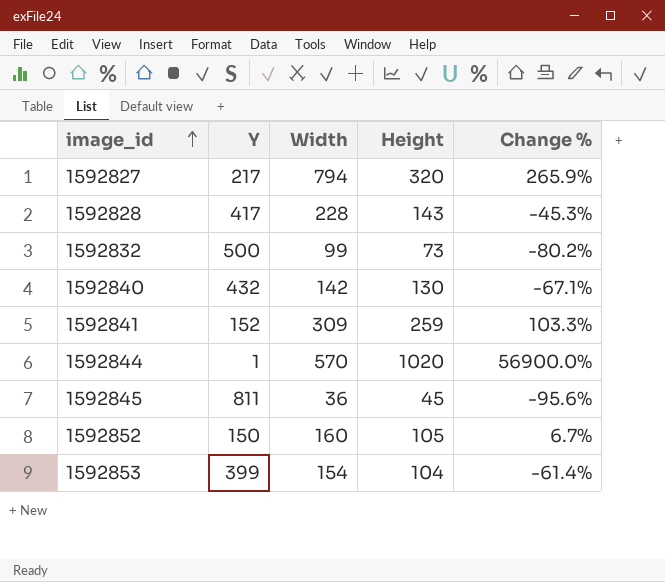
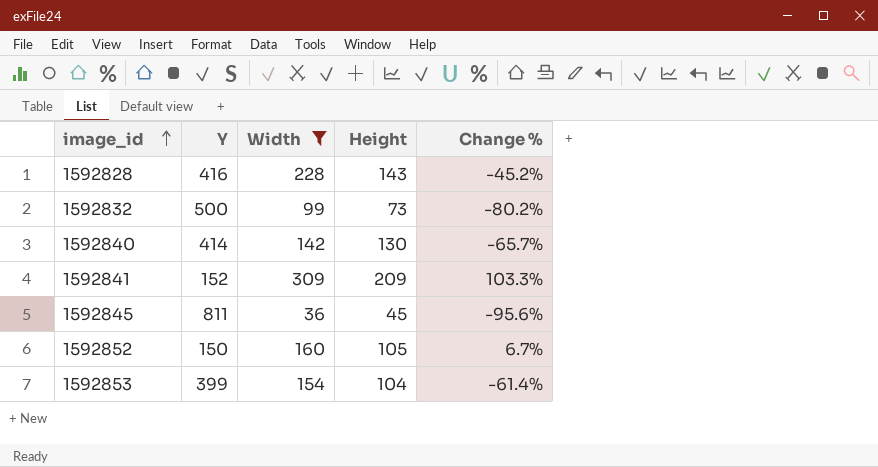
filter: none -> Width <= 309
1592828 | Y: 417 -> 416
1592828 | Change %: -45.3% -> -45.2%
1592840 | Y: 432 -> 414
1592840 | Change %: -67.1% -> -65.7%
1592841 | Height: 259 -> 209

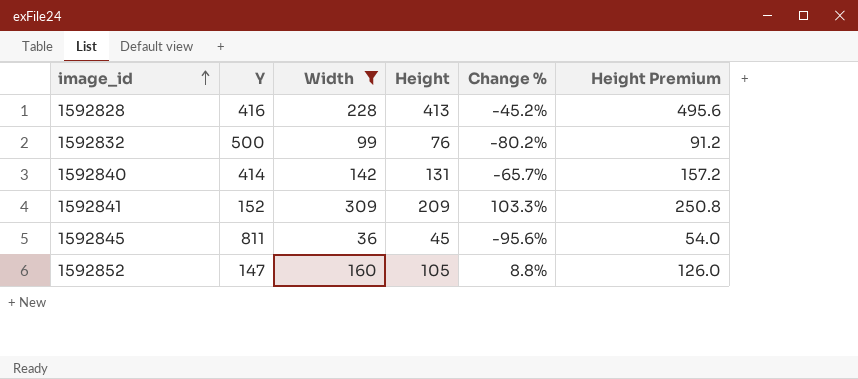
column Height Premium | formula: none -> [Height] * 1.2
row 1592853: 399 | 154 | 104 | -61.4% -> none
1592828 | Height: 143 -> 413
1592832 | Height: 73 -> 76
1592840 | Height: 130 -> 131
1592852 | Y: 150 -> 147
1592852 | Change %: 6.7% -> 8.8%

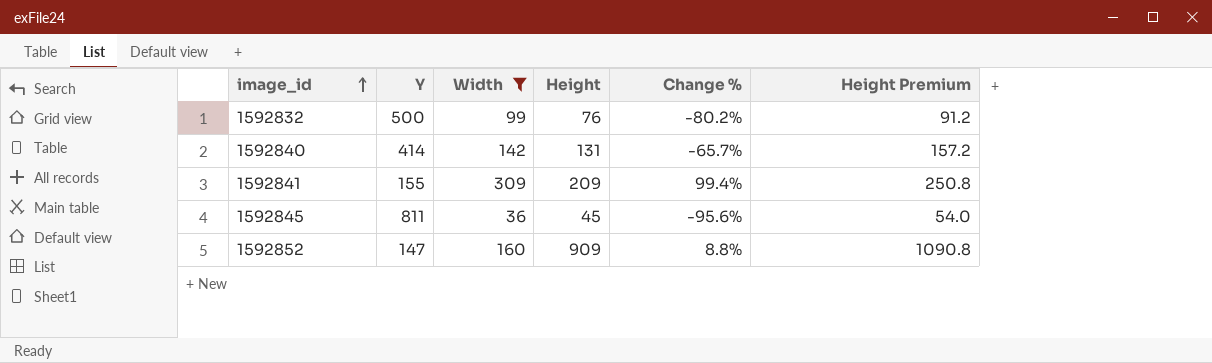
row 1592828: 416 | 228 | 413 | -45.2% | 495.6 -> none
1592841 | Y: 152 -> 155
1592841 | Change %: 103.3% -> 99.4%
1592852 | Height: 105 -> 909
1592852 | Height Premium: 126.0 -> 1090.8

